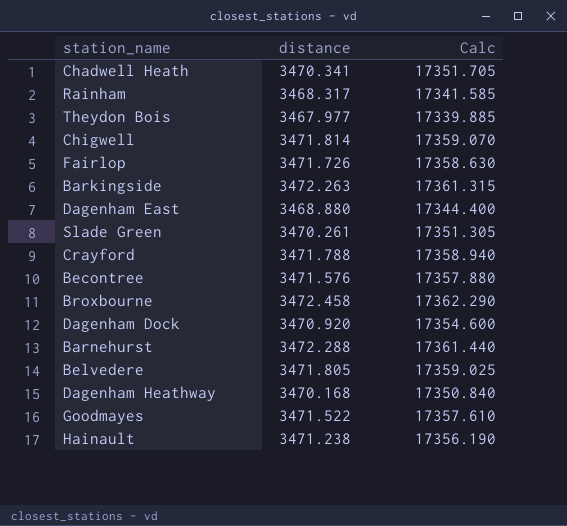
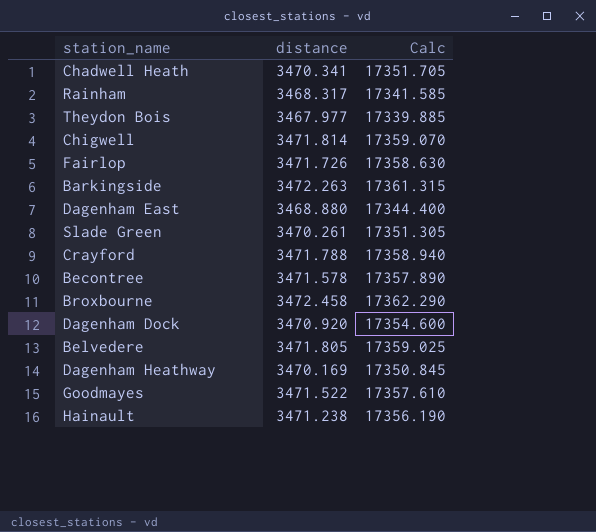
row Barnehurst: 3472.288 | 17361.440 -> none
Becontree | distance: 3471.576 -> 3471.578
Becontree | Calc: 17357.880 -> 17357.890
Dagenham Heathway | distance: 3470.168 -> 3470.169
Dagenham Heathway | Calc: 17350.840 -> 17350.845

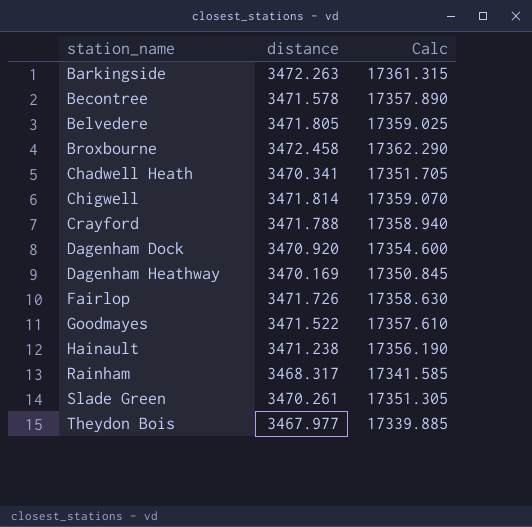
row order: none -> station_name ascending
row Dagenham East: 3468.880 | 17344.400 -> none

